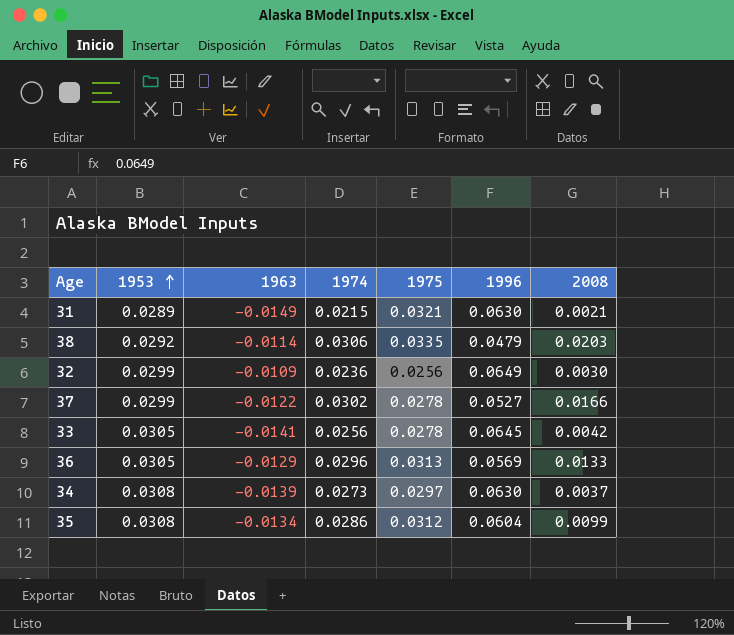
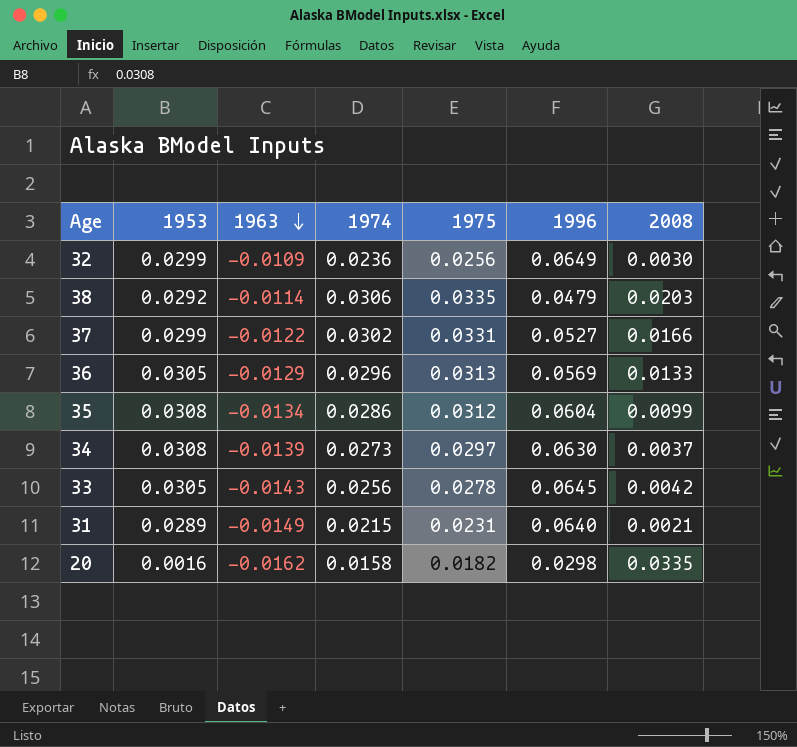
row order: 1953 ascending -> 1963 descending
37 | 1975: 0.0278 -> 0.0331
33 | 1963: -0.0141 -> -0.0143
31 | 1975: 0.0321 -> 0.0231
31 | 1996: 0.0630 -> 0.0640
row 20: none -> 0.0016 | -0.0162 | 0.0158 | 0.0182 | 0.0298 | 0.0335

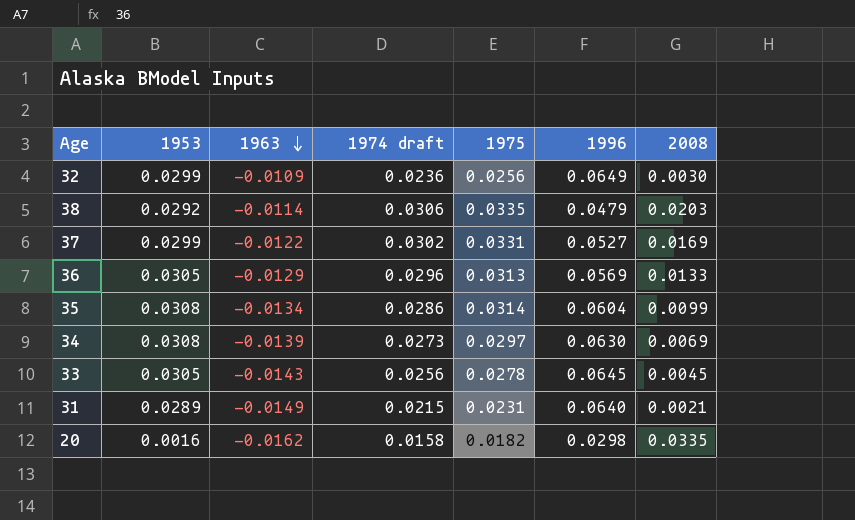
column name: 1974 -> 1974 draft
37 | 2008: 0.0166 -> 0.0169
35 | 1975: 0.0312 -> 0.0314
34 | 2008: 0.0037 -> 0.0069
33 | 2008: 0.0042 -> 0.0045

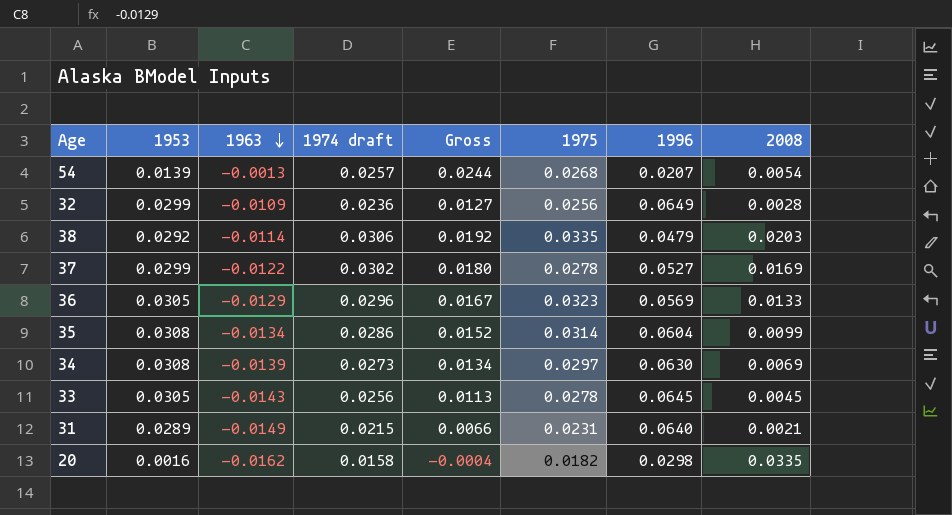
column Gross | formula: none -> [1963] + [1974 draft]
row 54: none -> 0.0139 | -0.0013 | 0.0257 | 0.0244 | 0.0268 | 0.0207 | 0.0054
32 | 2008: 0.0030 -> 0.0028
37 | 1975: 0.0331 -> 0.0278
36 | 1975: 0.0313 -> 0.0323

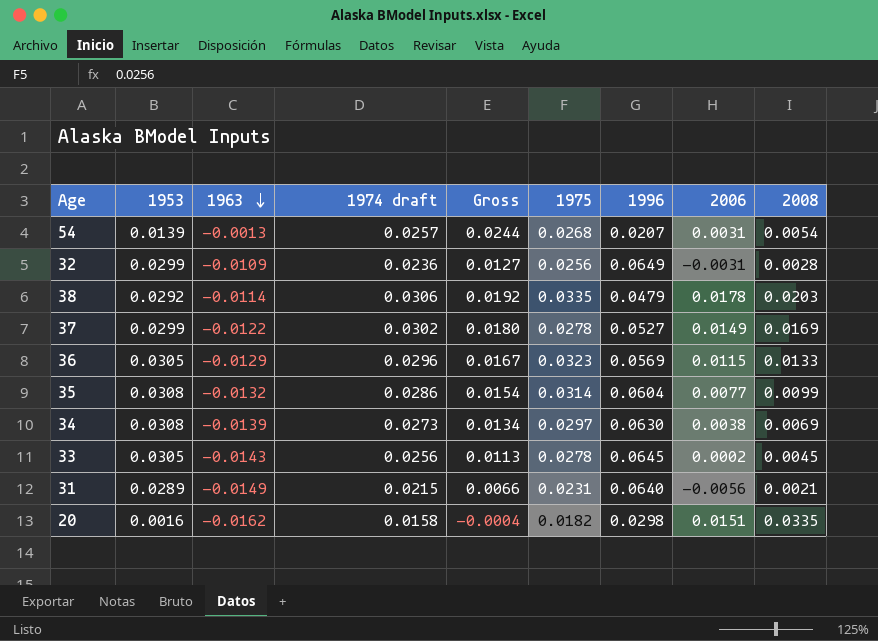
column 2006 | position: none -> 8
35 | 1963: -0.0134 -> -0.0132
35 | Gross: 0.0152 -> 0.0154

